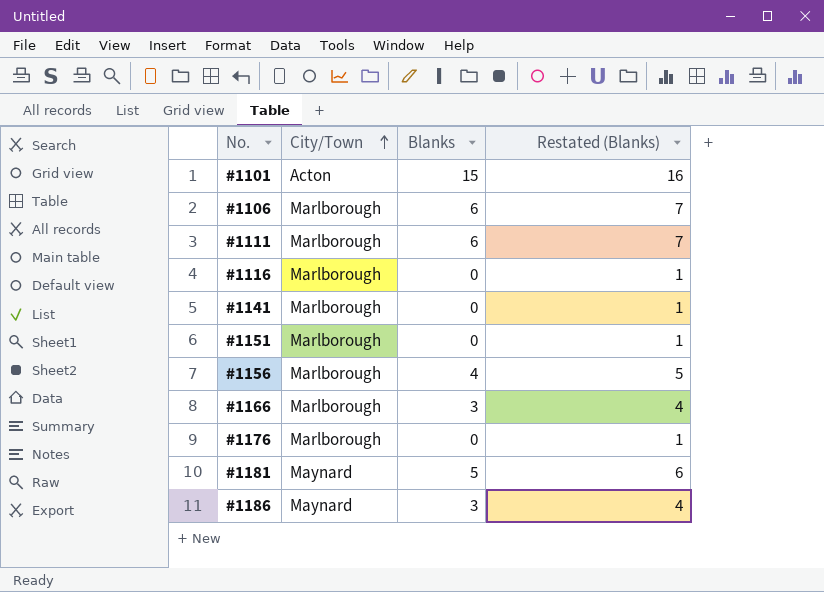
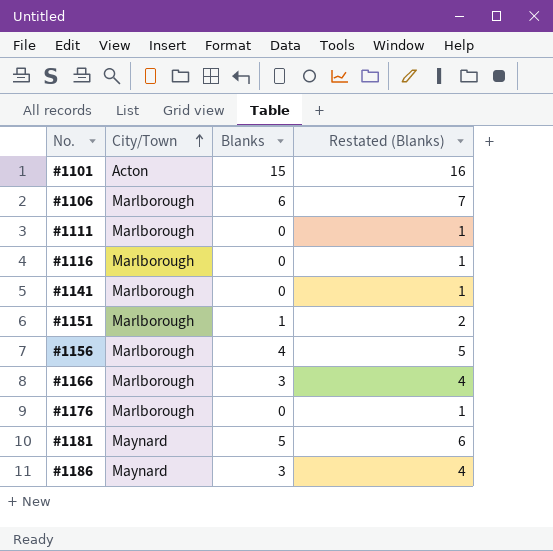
#1111 | Blanks: 6 -> 0
#1111 | Restated (Blanks): 7 -> 1
#1151 | Blanks: 0 -> 1
#1151 | Restated (Blanks): 1 -> 2

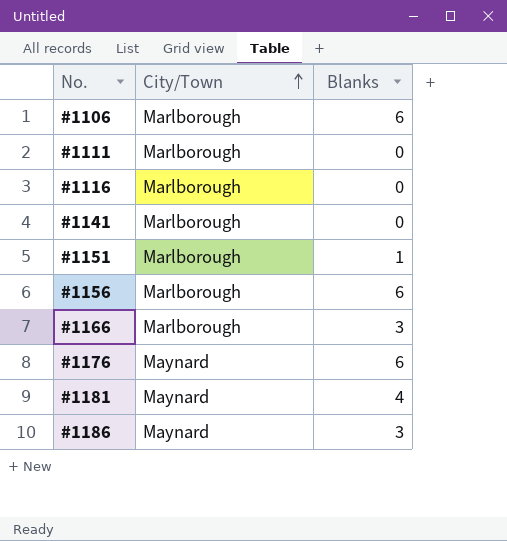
column Restated (Blanks) | formula: [Blanks] + 1 -> none
row #1101: Acton | 15 | 16 -> none
#1156 | Blanks: 4 -> 6
#1176 | City/Town: Marlborough -> Maynard
#1176 | Blanks: 0 -> 6
#1181 | Blanks: 5 -> 4

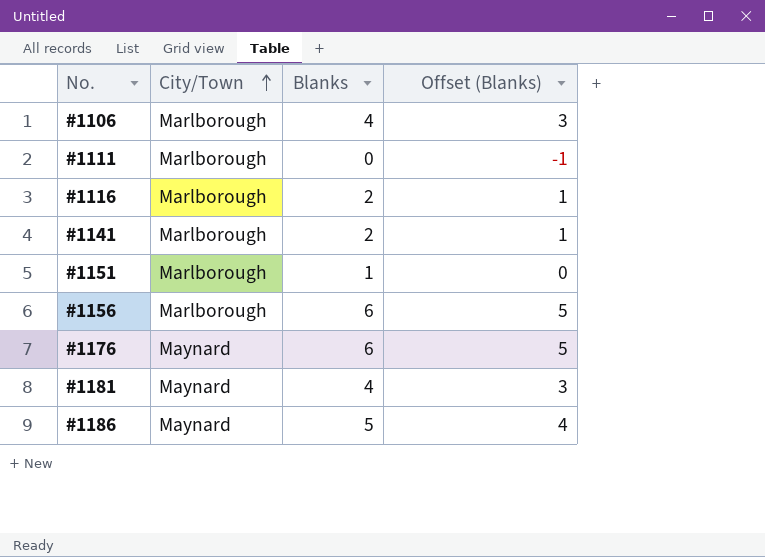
column Offset (Blanks) | formula: none -> [Blanks] - 1
row #1166: Marlborough | 3 -> none
#1106 | Blanks: 6 -> 4
#1116 | Blanks: 0 -> 2
#1141 | Blanks: 0 -> 2
#1186 | Blanks: 3 -> 5

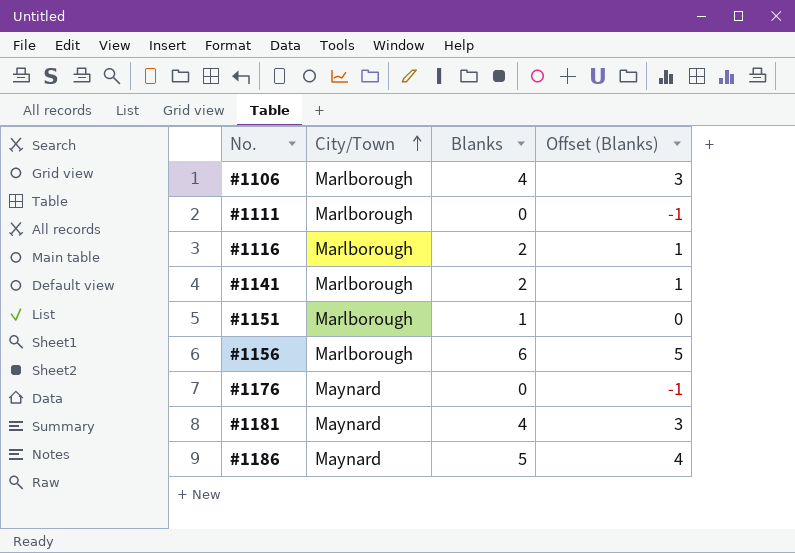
#1176 | Blanks: 6 -> 0
#1176 | Offset (Blanks): 5 -> -1

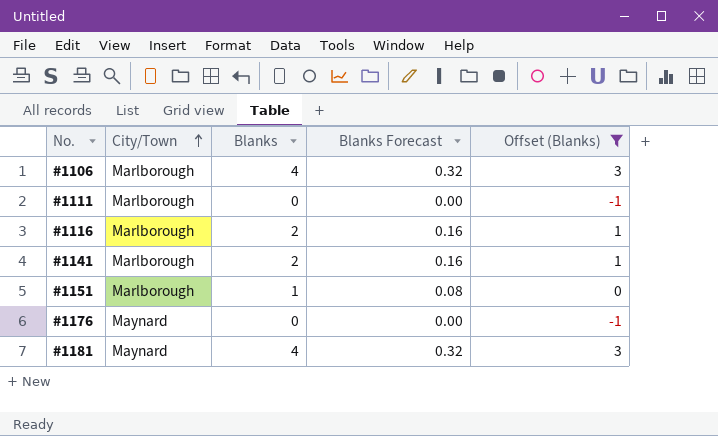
filter: none -> Offset (Blanks) <= 3
column Blanks Forecast | formula: none -> [Blanks] * 0.08

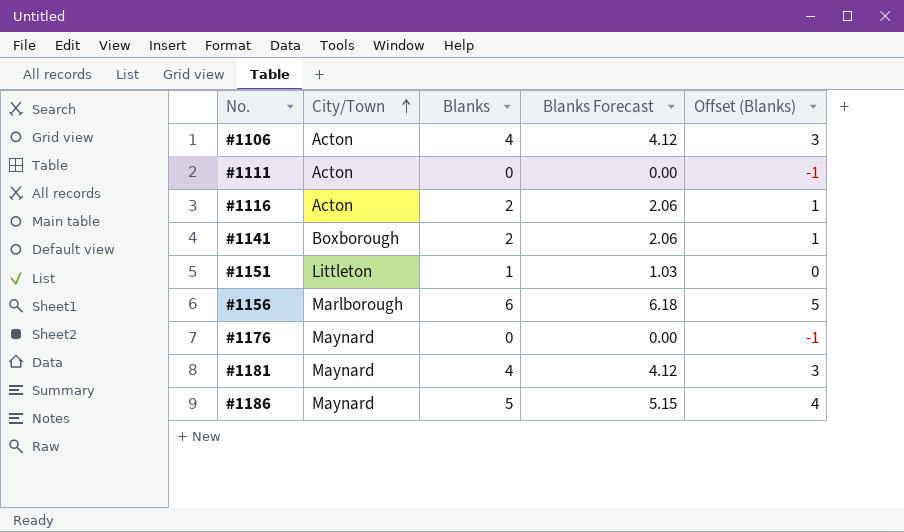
filter: Offset (Blanks) <= 3 -> none
column Blanks Forecast | formula: [Blanks] * 0.08 -> [Blanks] * 1.03
#1106 | City/Town: Marlborough -> Acton
#1111 | City/Town: Marlborough -> Acton
#1116 | City/Town: Marlborough -> Acton
#1141 | City/Town: Marlborough -> Boxborough
#1151 | City/Town: Marlborough -> Littleton

